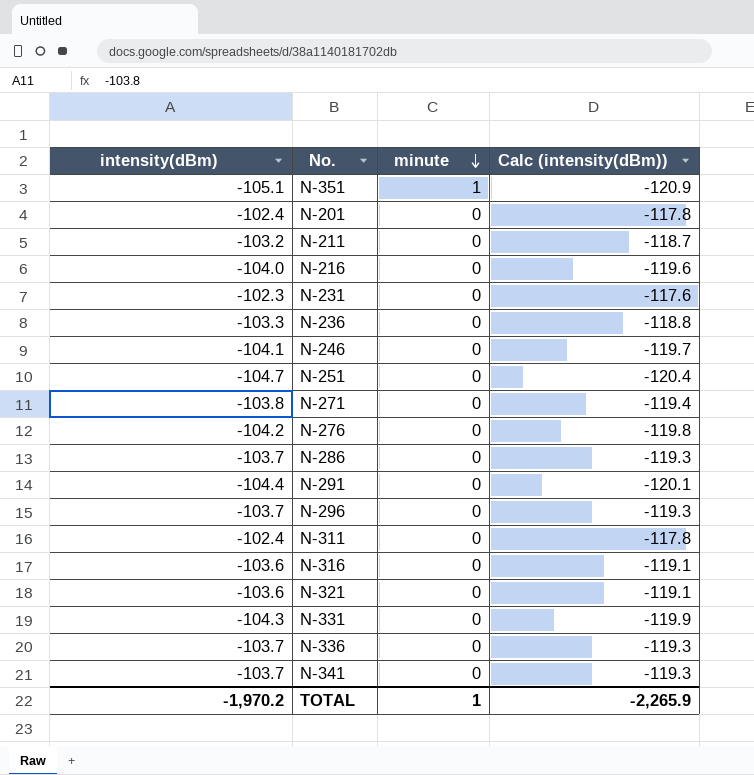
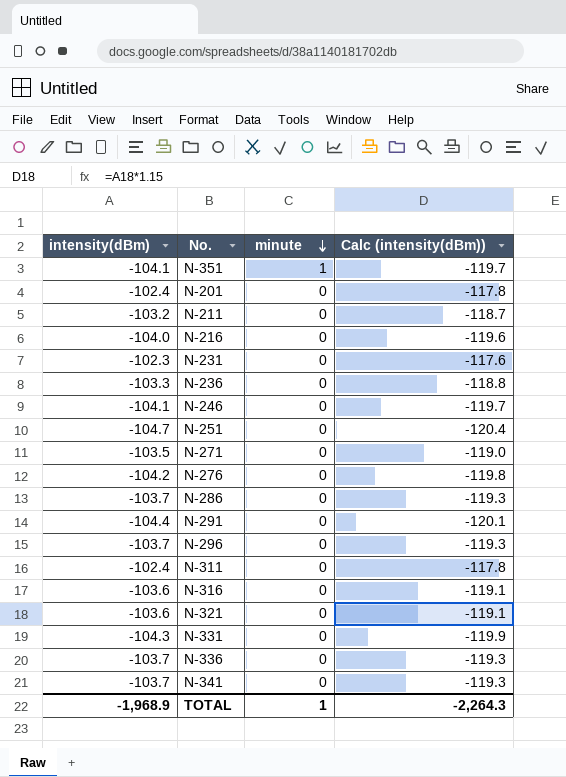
N-351 | intensity(dBm): -105.1 -> -104.1
N-351 | Calc (intensity(dBm)): -120.9 -> -119.7
N-271 | intensity(dBm): -103.8 -> -103.5
N-271 | Calc (intensity(dBm)): -119.4 -> -119.0
TOTAL | intensity(dBm): -1,970.2 -> -1,968.9
TOTAL | Calc (intensity(dBm)): -2,265.9 -> -2,264.3

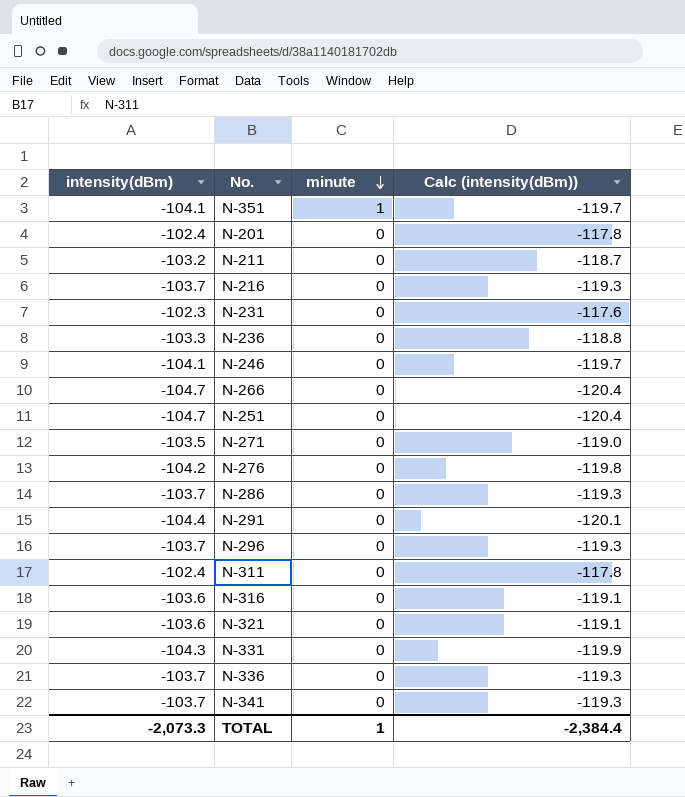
N-216 | intensity(dBm): -104.0 -> -103.7
N-216 | Calc (intensity(dBm)): -119.6 -> -119.3
row N-266: none -> -104.7 | 0 | -120.4
TOTAL | intensity(dBm): -1,968.9 -> -2,073.3
TOTAL | Calc (intensity(dBm)): -2,264.3 -> -2,384.4

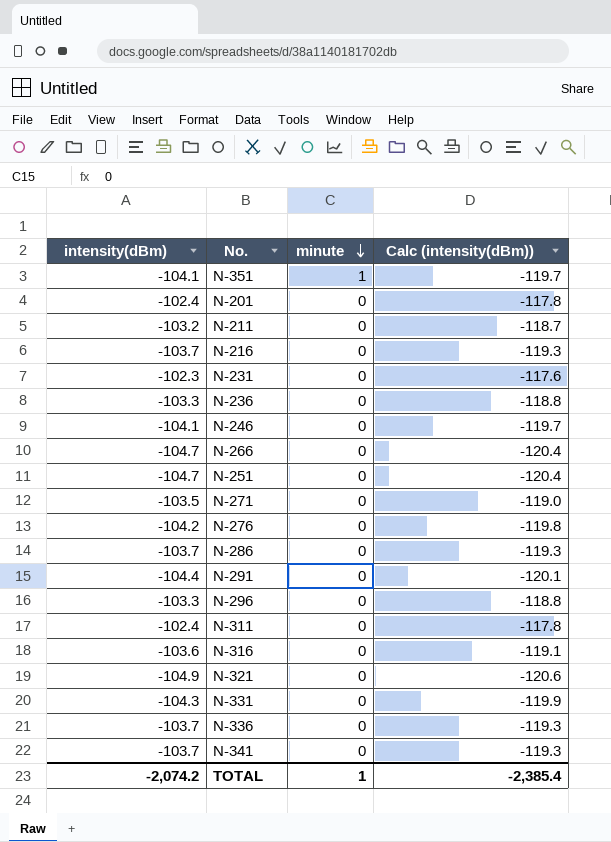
N-296 | intensity(dBm): -103.7 -> -103.3
N-296 | Calc (intensity(dBm)): -119.3 -> -118.8
N-321 | intensity(dBm): -103.6 -> -104.9
N-321 | Calc (intensity(dBm)): -119.1 -> -120.6
TOTAL | intensity(dBm): -2,073.3 -> -2,074.2
TOTAL | Calc (intensity(dBm)): -2,384.4 -> -2,385.4

